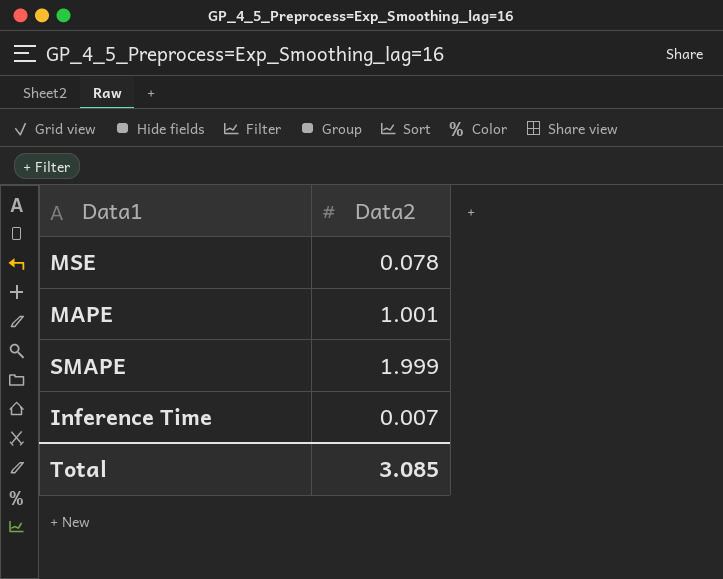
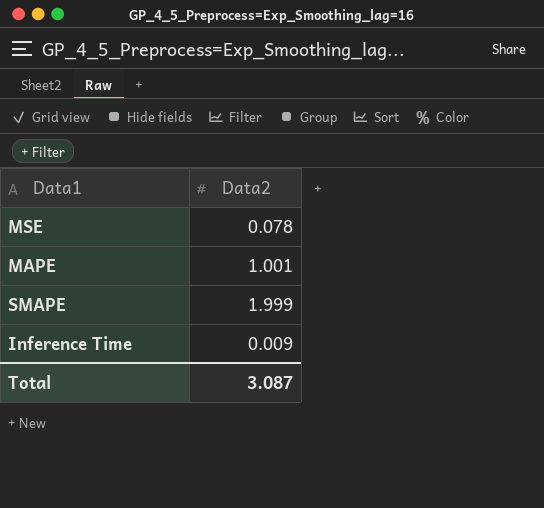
Inference Time | Data2: 0.007 -> 0.009
Total | Data2: 3.085 -> 3.087

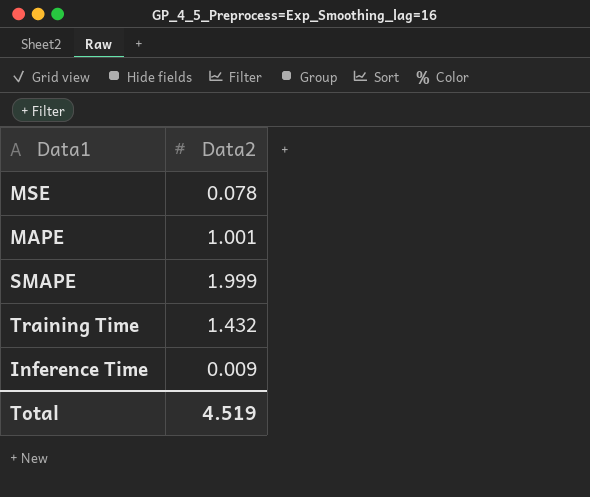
row Training Time: none -> 1.432
Total | Data2: 3.087 -> 4.519

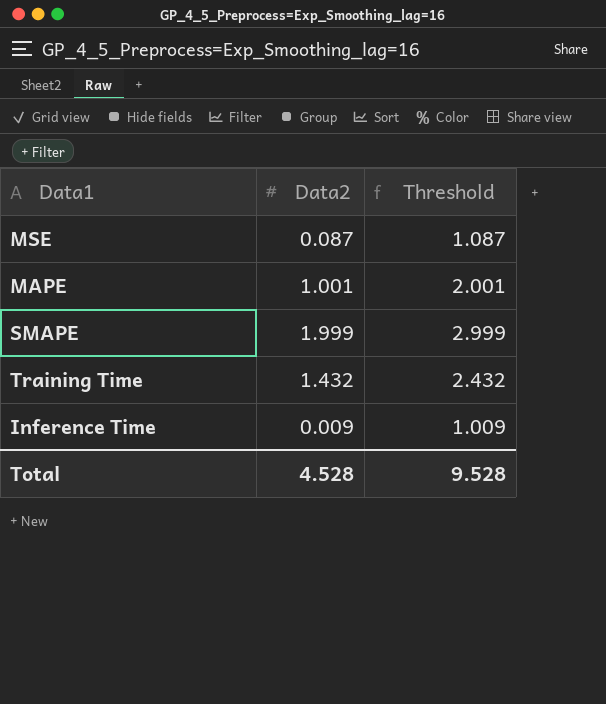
column Threshold | formula: none -> [Data2] + 1
MSE | Data2: 0.078 -> 0.087
Total | Data2: 4.519 -> 4.528

